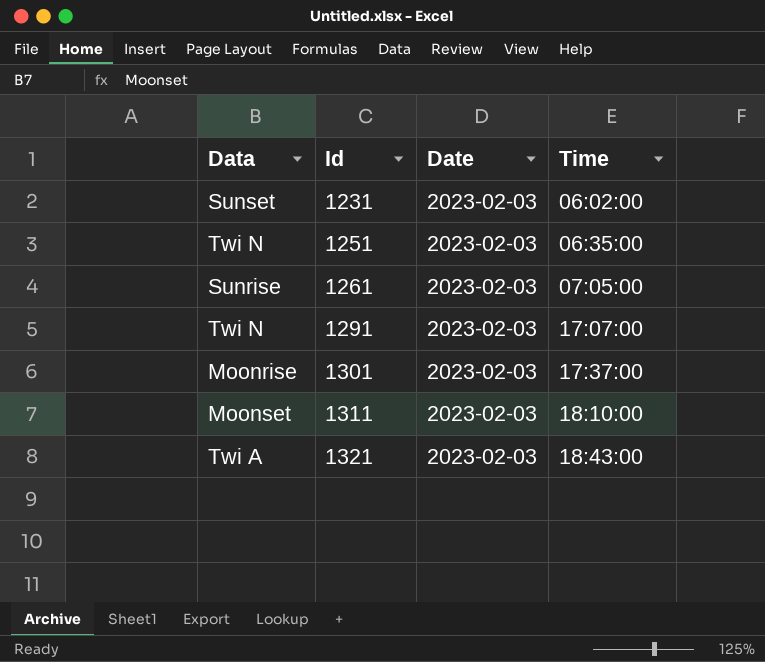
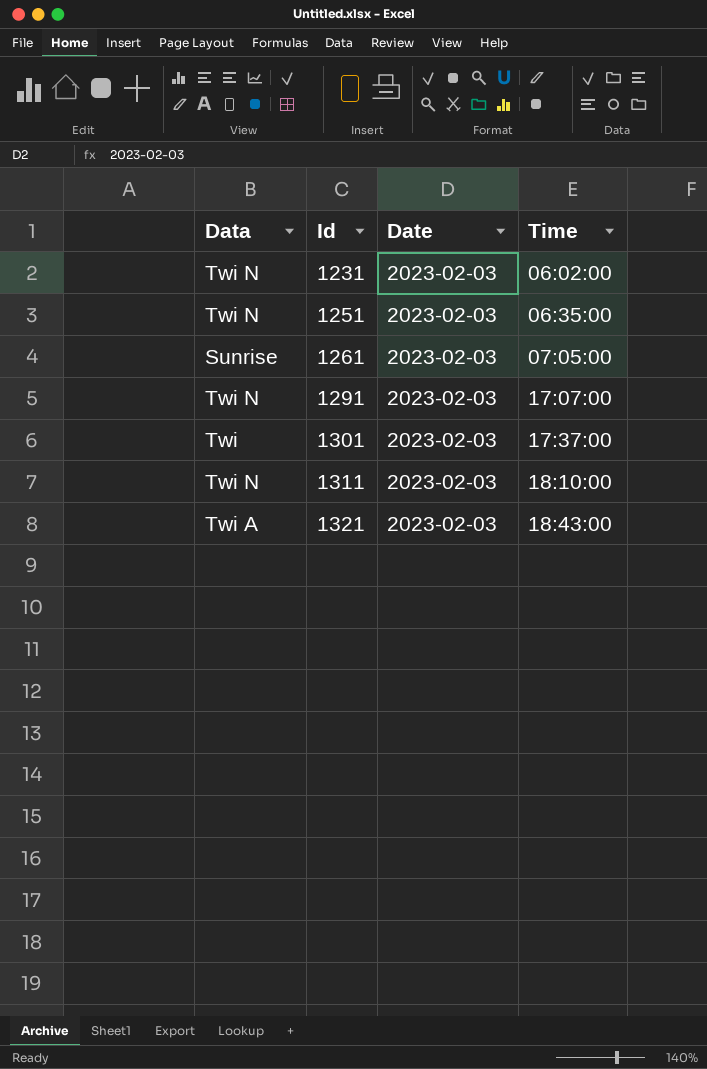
1231 | Data: Sunset -> Twi N
1301 | Data: Moonrise -> Twi
1311 | Data: Moonset -> Twi N

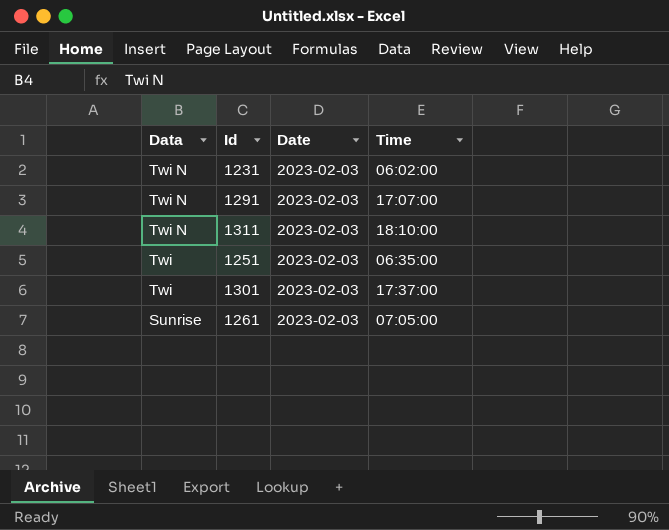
row order: Id ascending -> Data descending
row 1321: Twi A | 2023-02-03 | 18:43:00 -> none
1251 | Data: Twi N -> Twi

